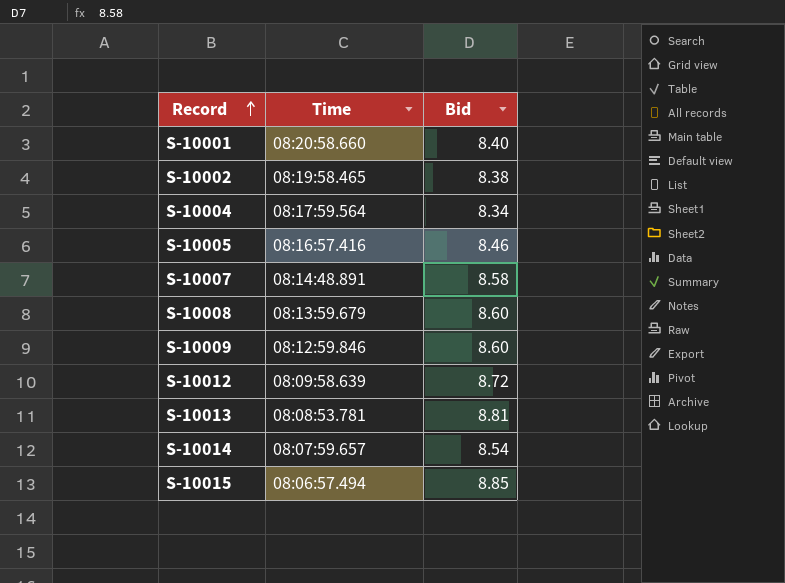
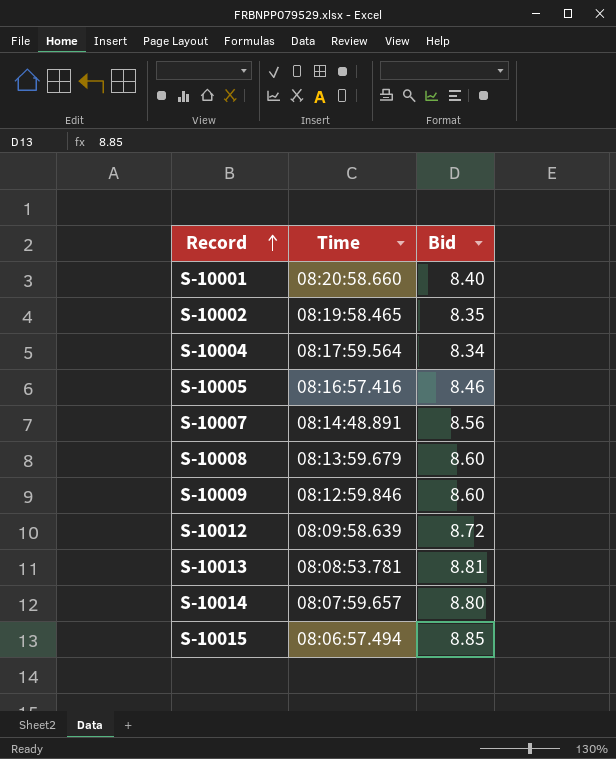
S-10002 | Bid: 8.38 -> 8.35
S-10007 | Bid: 8.58 -> 8.56
S-10014 | Bid: 8.54 -> 8.80

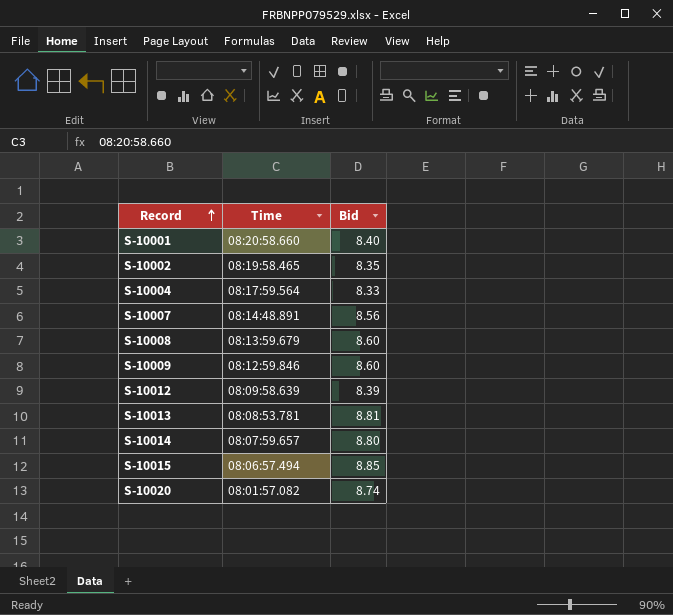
row S-10005: 08:16:57.416 | 8.46 -> none
S-10004 | Bid: 8.34 -> 8.33
S-10012 | Bid: 8.72 -> 8.39
row S-10020: none -> 08:01:57.082 | 8.74

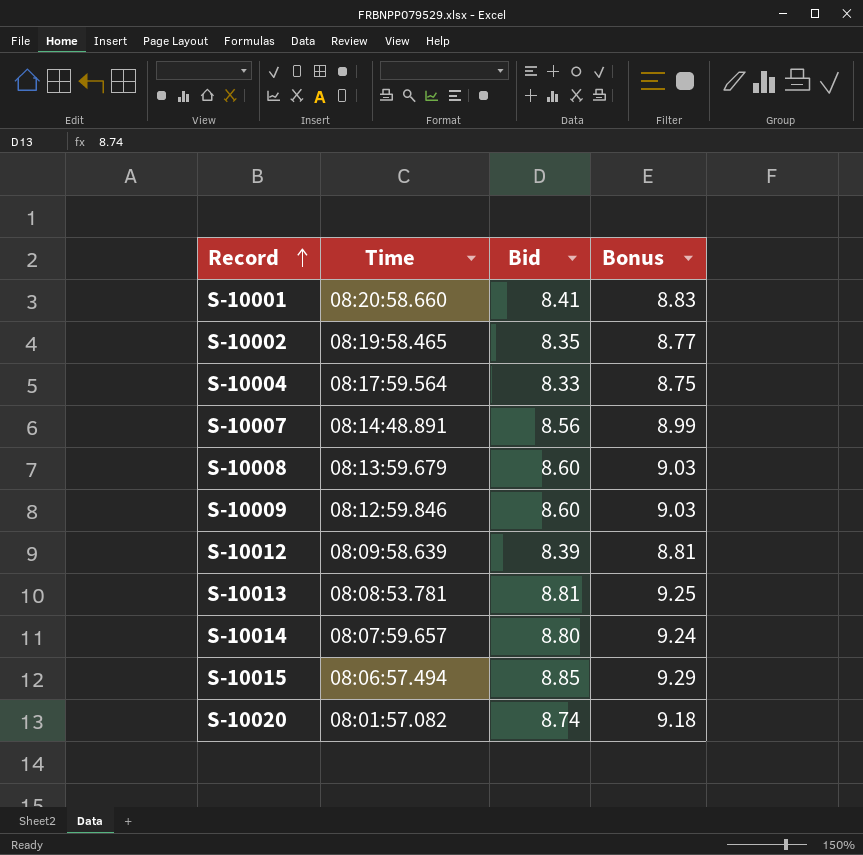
column Bonus | formula: none -> [Bid] * 1.05
S-10001 | Bid: 8.40 -> 8.41

